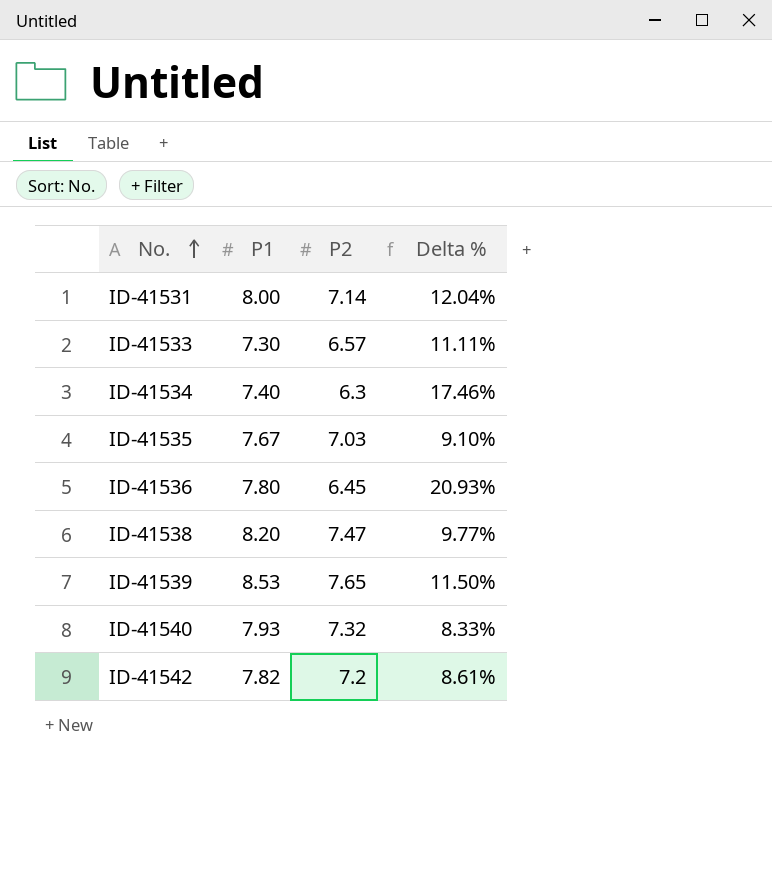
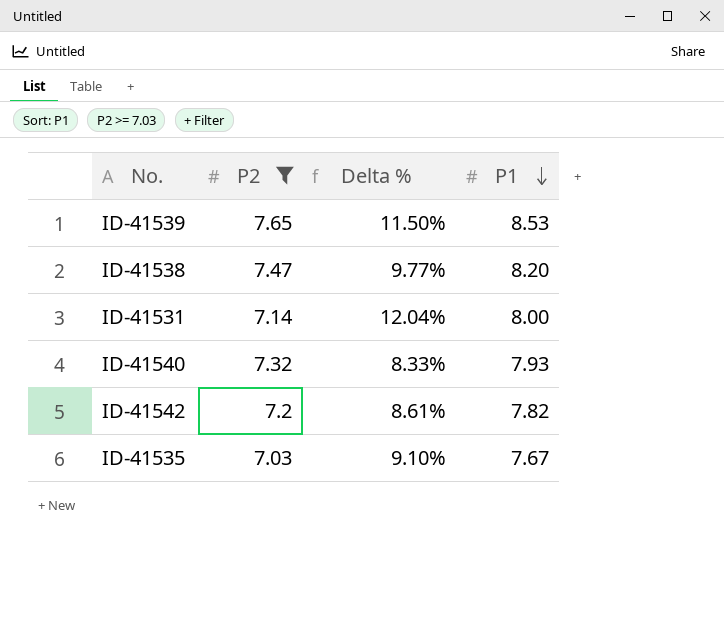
filter: none -> P2 >= 7.03
row order: No. ascending -> P1 descending
column P1 | position: 2 -> 4

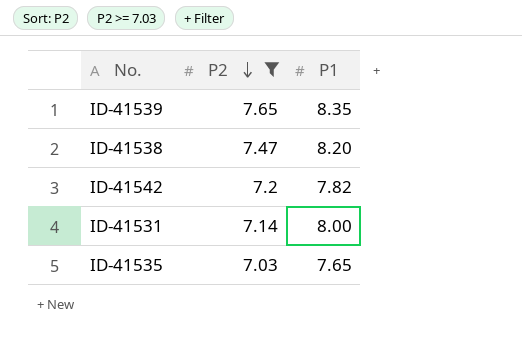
row order: P1 descending -> P2 descending
column Delta % | formula: ([P1] - [P2]) / [P2] -> none
row ID-41540: 7.32 | 8.33% | 7.93 -> none
ID-41539 | P1: 8.53 -> 8.35
ID-41535 | P1: 7.67 -> 7.65

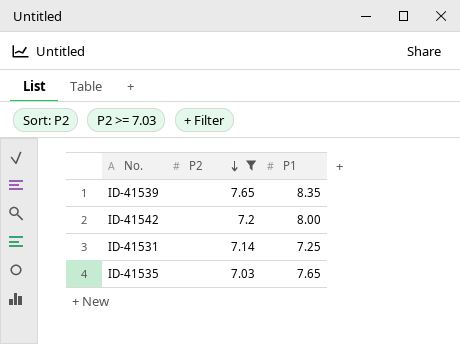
row ID-41538: 7.47 | 8.20 -> none
ID-41542 | P1: 7.82 -> 8.00
ID-41531 | P1: 8.00 -> 7.25

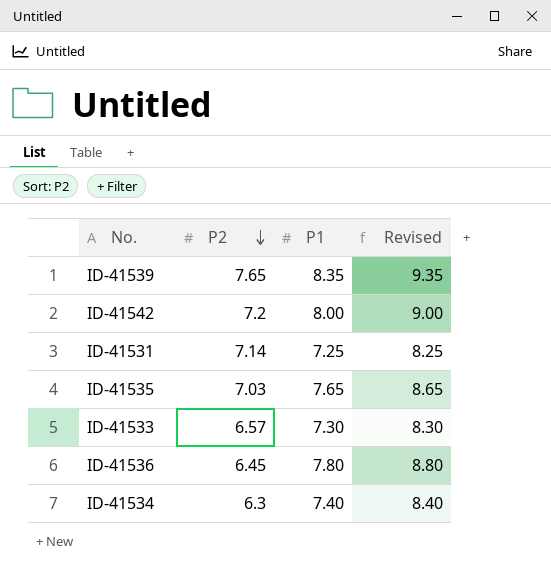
filter: P2 >= 7.03 -> none
column Revised | formula: none -> [P1] + 1

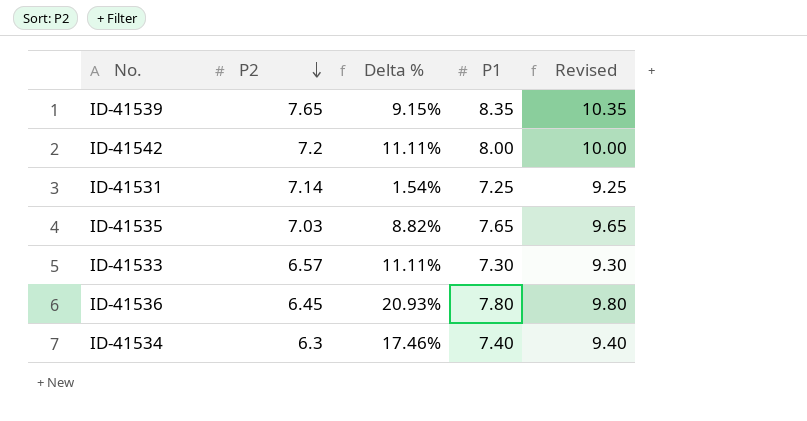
column Delta % | formula: none -> ([P1] - [P2]) / [P2]
column Revised | formula: [P1] + 1 -> [P1] + 2

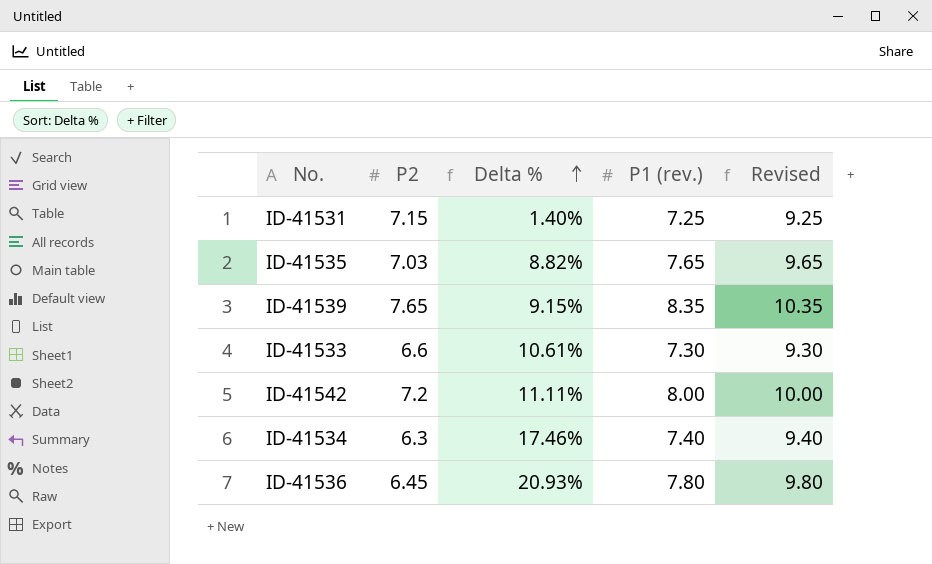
row order: P2 descending -> Delta % ascending
column name: P1 -> P1 (rev.)
ID-41531 | P2: 7.14 -> 7.15
ID-41531 | Delta %: 1.54% -> 1.40%
ID-41533 | P2: 6.57 -> 6.6
ID-41533 | Delta %: 11.11% -> 10.61%

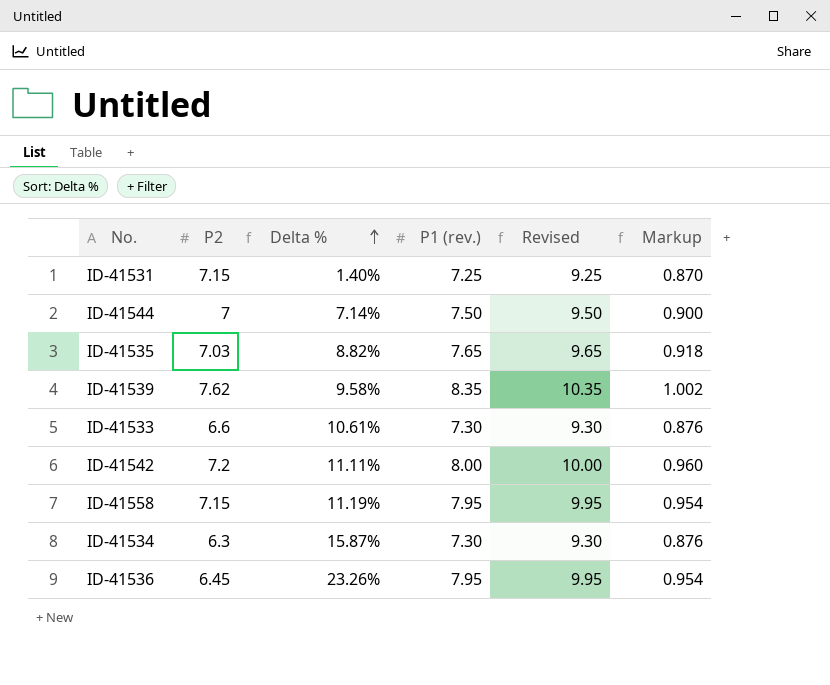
column Markup | formula: none -> [P1 (rev.)] * 0.12
row ID-41544: none -> 7 | 7.14% | 7.50 | 9.50 | 0.900
ID-41539 | P2: 7.65 -> 7.62
ID-41539 | Delta %: 9.15% -> 9.58%
row ID-41558: none -> 7.15 | 11.19% | 7.95 | 9.95 | 0.954
ID-41534 | Delta %: 17.46% -> 15.87%
ID-41534 | P1 (rev.): 7.40 -> 7.30
ID-41534 | Revised: 9.40 -> 9.30
ID-41536 | Delta %: 20.93% -> 23.26%
ID-41536 | P1 (rev.): 7.80 -> 7.95
ID-41536 | Revised: 9.80 -> 9.95

